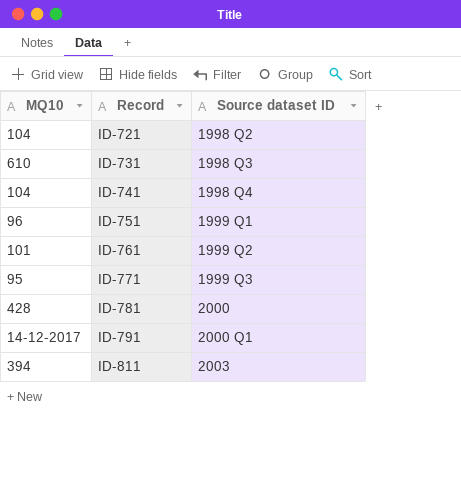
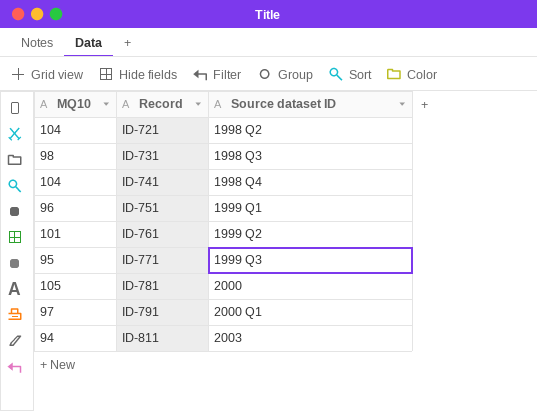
ID-731 | MQ10: 610 -> 98
ID-781 | MQ10: 428 -> 105
ID-791 | MQ10: 14-12-2017 -> 97
ID-811 | MQ10: 394 -> 94

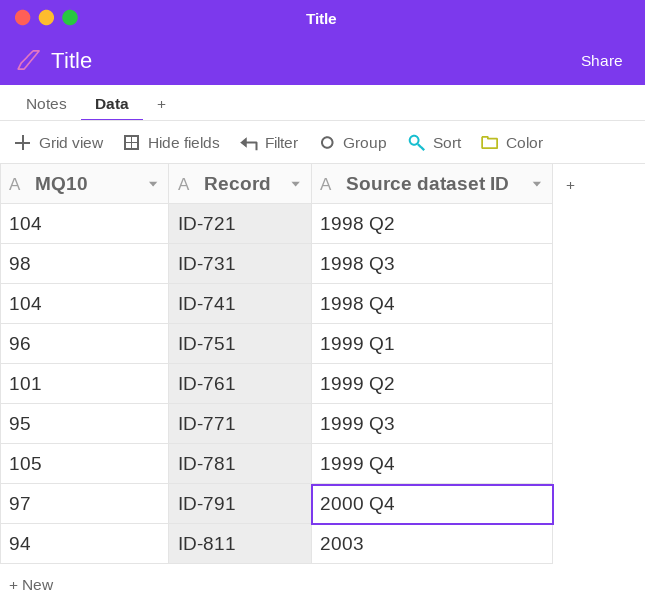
ID-781 | Source dataset ID: 2000 -> 1999 Q4
ID-791 | Source dataset ID: 2000 Q1 -> 2000 Q4

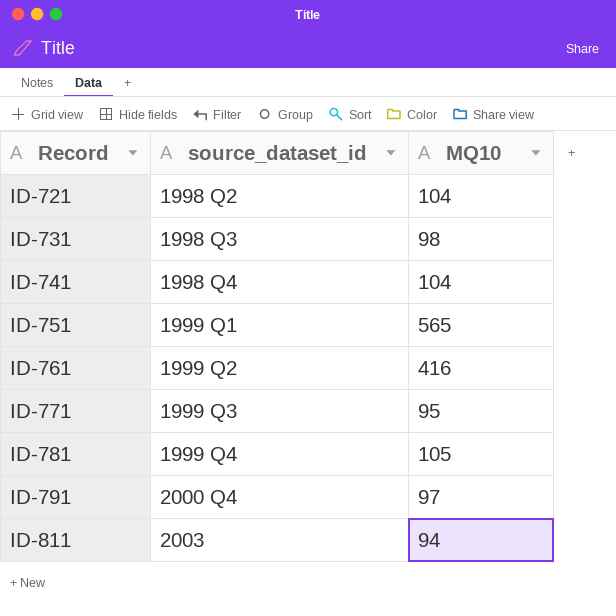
column name: Source dataset ID -> source_dataset_id
column MQ10 | position: 1 -> 3
ID-751 | MQ10: 96 -> 565
ID-761 | MQ10: 101 -> 416

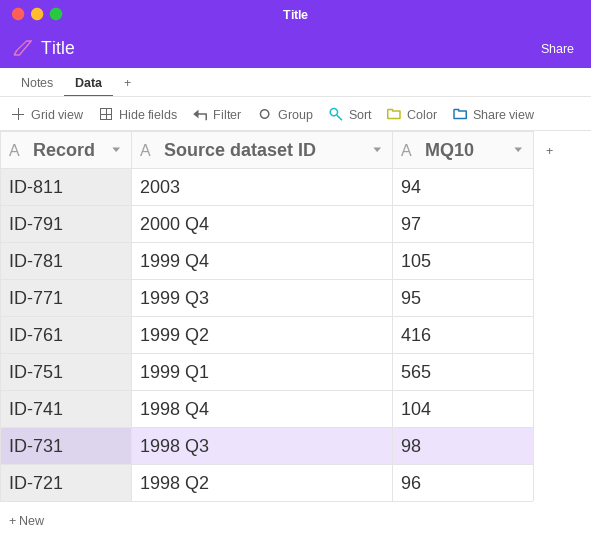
row order: Record ascending -> Record descending
column name: source_dataset_id -> Source dataset ID
ID-721 | MQ10: 104 -> 96

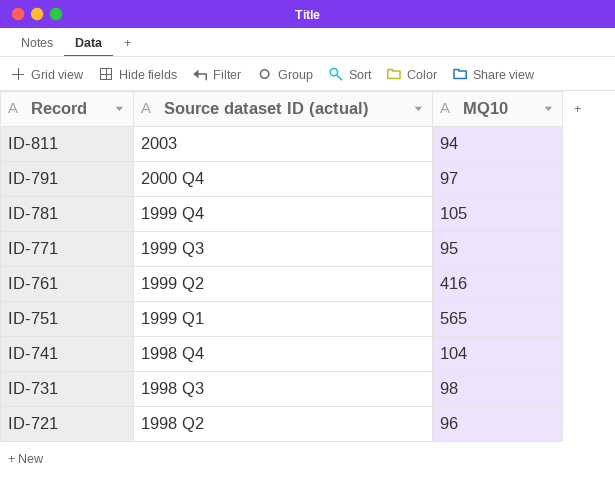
column name: Source dataset ID -> Source dataset ID (actual)

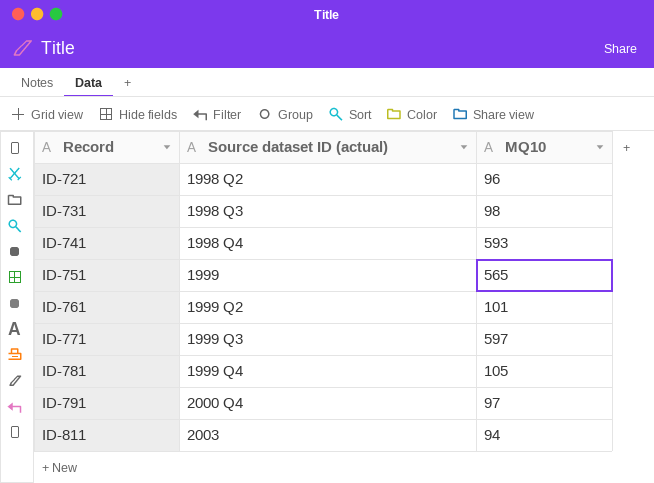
row order: Record descending -> Record ascending
ID-741 | MQ10: 104 -> 593
ID-751 | Source dataset ID (actual): 1999 Q1 -> 1999
ID-761 | MQ10: 416 -> 101
ID-771 | MQ10: 95 -> 597

